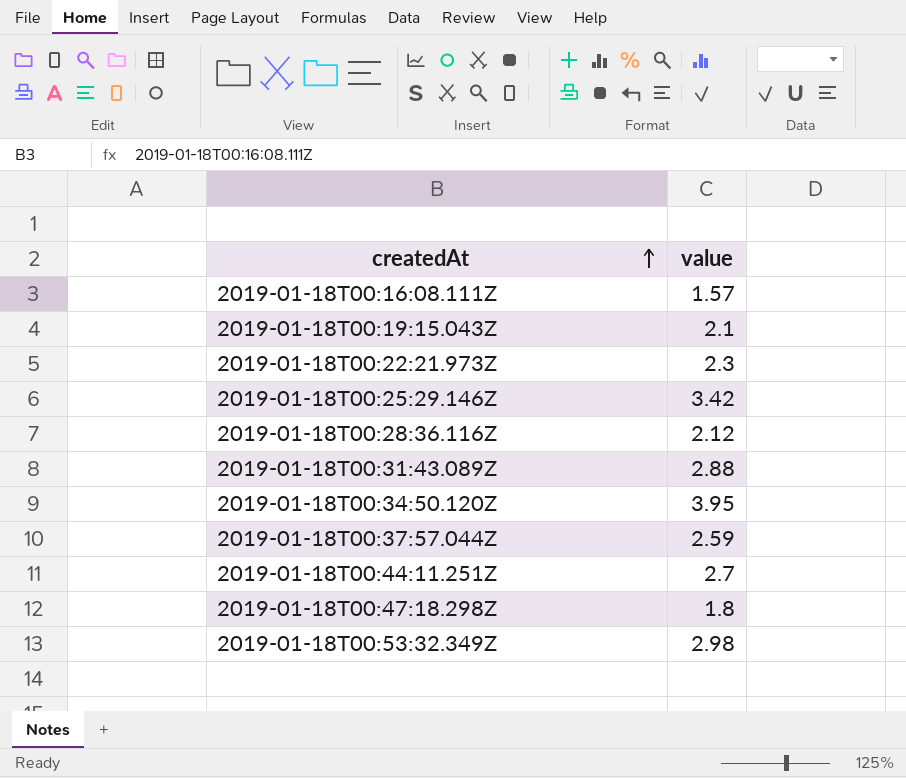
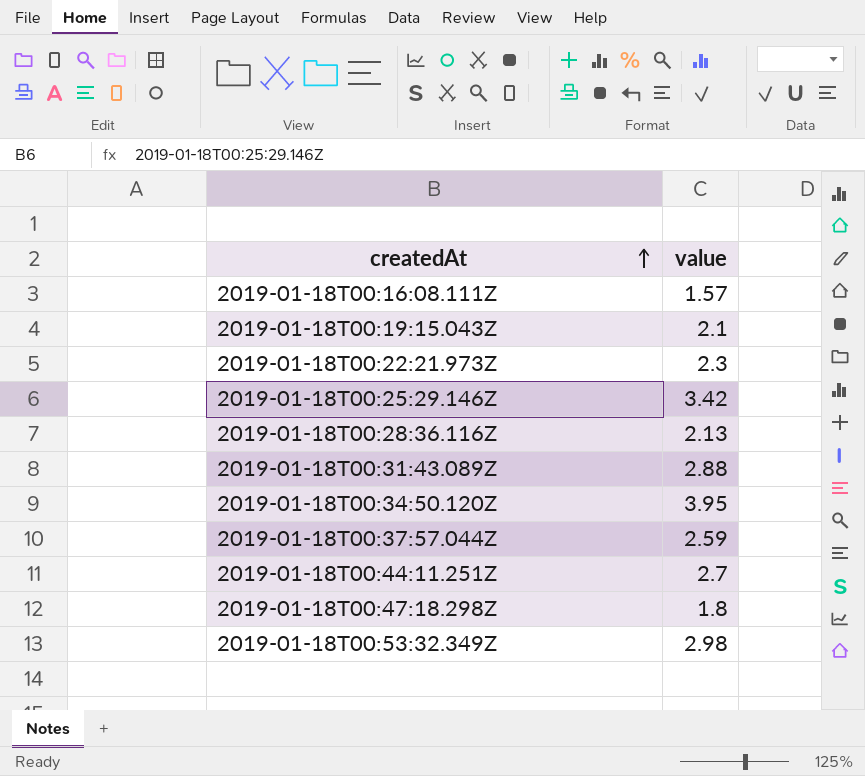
2019-01-18T00:28:36.116Z | value: 2.12 -> 2.13

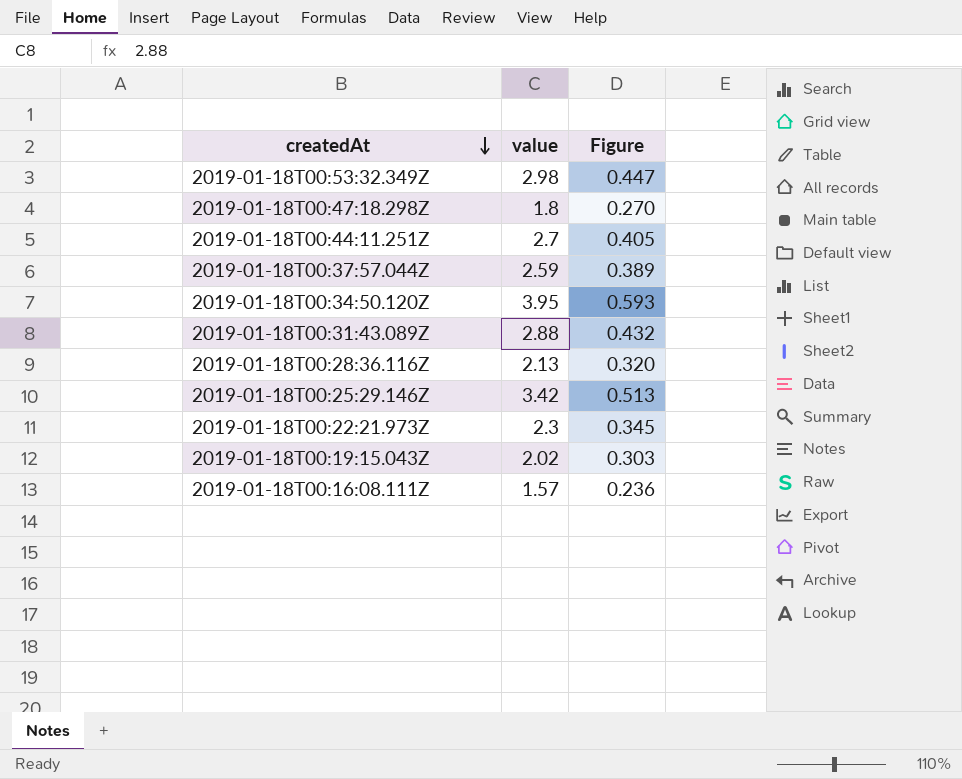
row order: createdAt ascending -> createdAt descending
column Figure | formula: none -> [value] * 0.15
2019-01-18T00:19:15.043Z | value: 2.1 -> 2.02

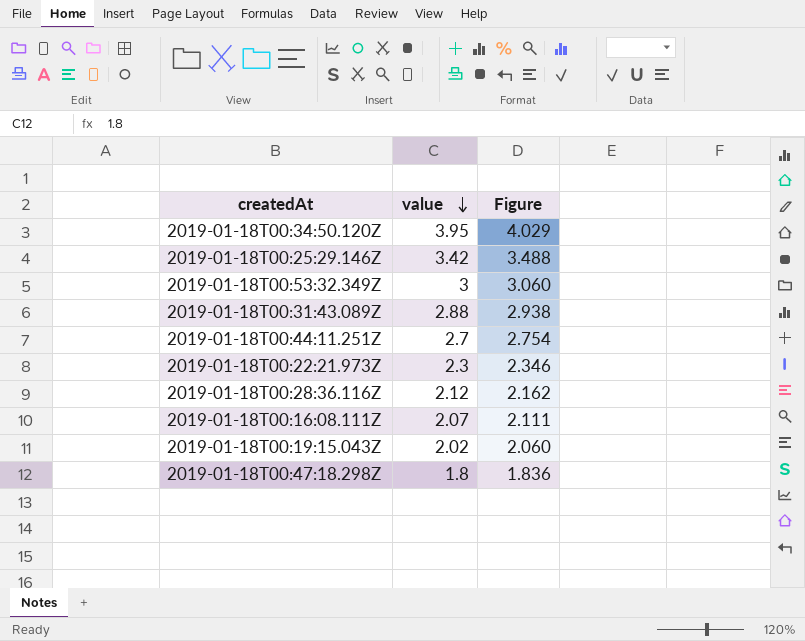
row order: createdAt descending -> value descending
column Figure | formula: [value] * 0.15 -> [value] * 1.02
row 2019-01-18T00:37:57.044Z: 2.59 | 0.389 -> none
2019-01-18T00:53:32.349Z | value: 2.98 -> 3
2019-01-18T00:28:36.116Z | value: 2.13 -> 2.12
2019-01-18T00:16:08.111Z | value: 1.57 -> 2.07

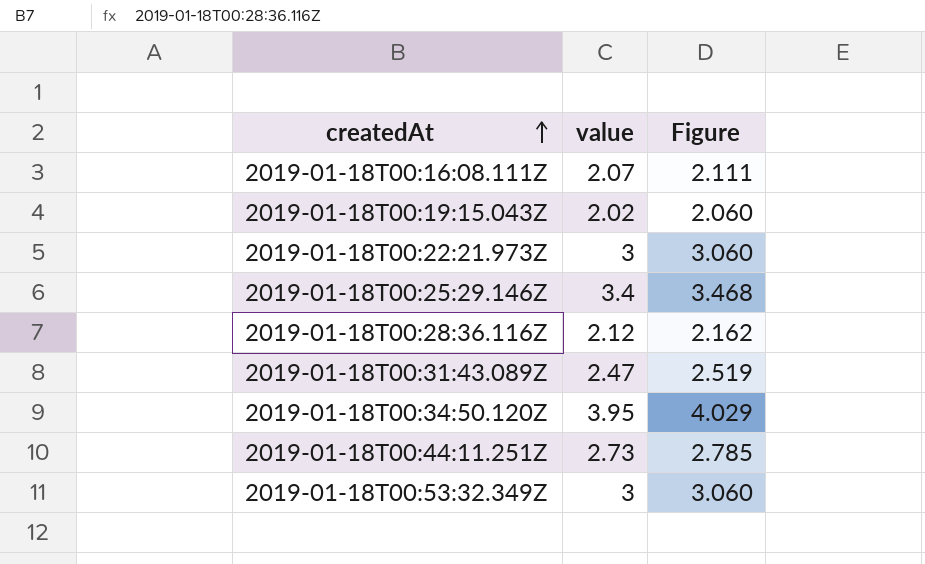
row order: value descending -> createdAt ascending
row 2019-01-18T00:47:18.298Z: 1.8 | 1.836 -> none
2019-01-18T00:22:21.973Z | value: 2.3 -> 3
2019-01-18T00:22:21.973Z | Figure: 2.346 -> 3.060
2019-01-18T00:25:29.146Z | value: 3.42 -> 3.4
2019-01-18T00:25:29.146Z | Figure: 3.488 -> 3.468
2019-01-18T00:31:43.089Z | value: 2.88 -> 2.47
2019-01-18T00:31:43.089Z | Figure: 2.938 -> 2.519
2019-01-18T00:44:11.251Z | value: 2.7 -> 2.73
2019-01-18T00:44:11.251Z | Figure: 2.754 -> 2.785

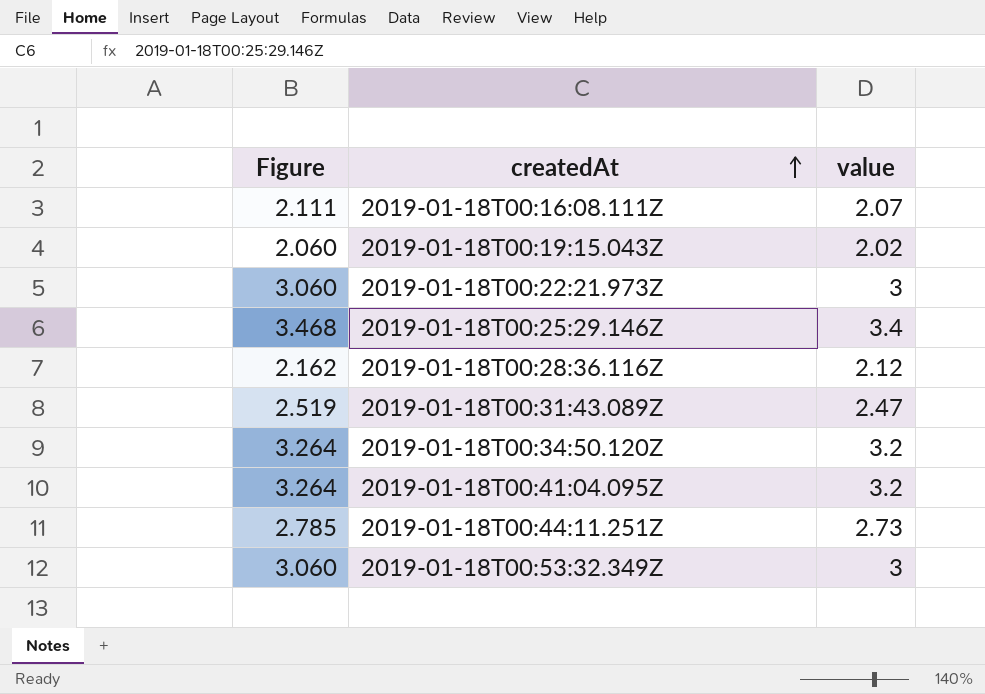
column Figure | position: 3 -> 1
2019-01-18T00:34:50.120Z | Figure: 4.029 -> 3.264
2019-01-18T00:34:50.120Z | value: 3.95 -> 3.2
row 2019-01-18T00:41:04.095Z: none -> 3.264 | 3.2

